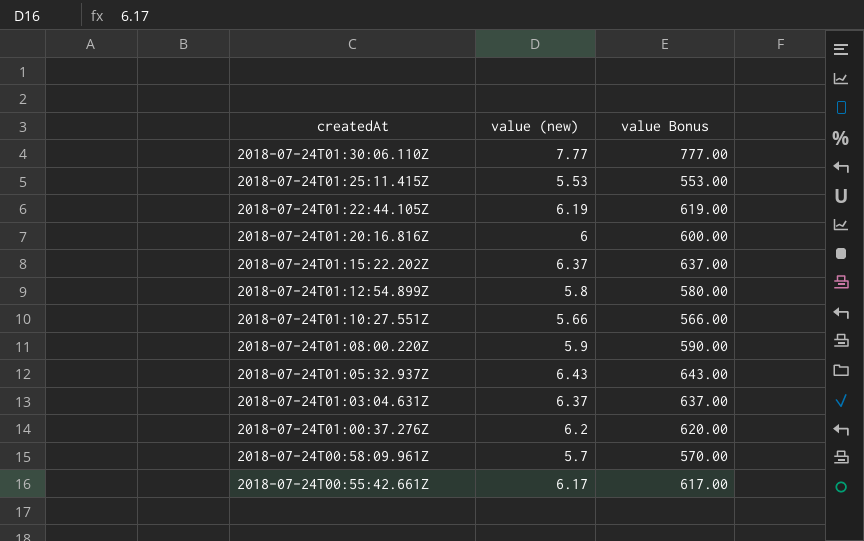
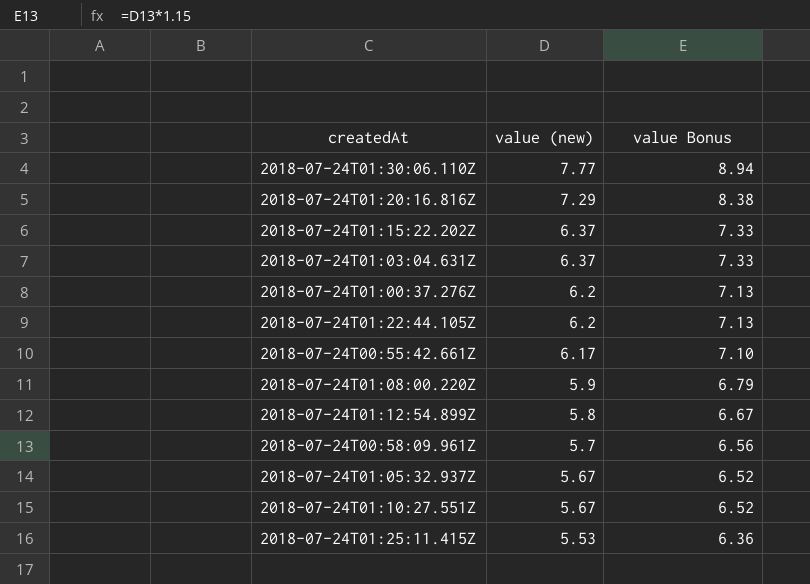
row order: createdAt descending -> value (new) descending
column value Bonus | formula: [value (new)] * 100 -> [value (new)] * 1.15
2018-07-24T01:20:16.816Z | value (new): 6 -> 7.29
2018-07-24T01:22:44.105Z | value (new): 6.19 -> 6.2
2018-07-24T01:05:32.937Z | value (new): 6.43 -> 5.67
2018-07-24T01:10:27.551Z | value (new): 5.66 -> 5.67

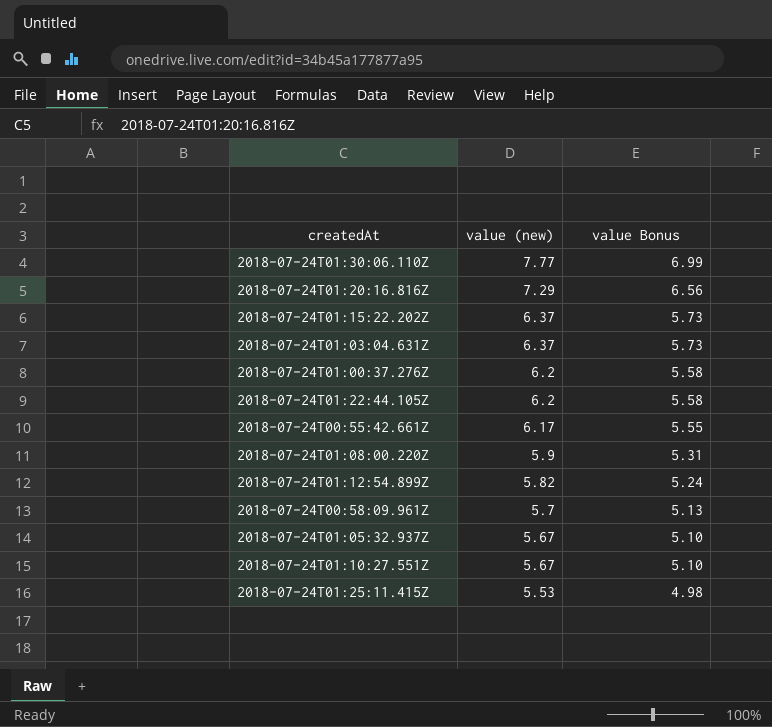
column value Bonus | formula: [value (new)] * 1.15 -> [value (new)] * 0.9
2018-07-24T01:12:54.899Z | value (new): 5.8 -> 5.82

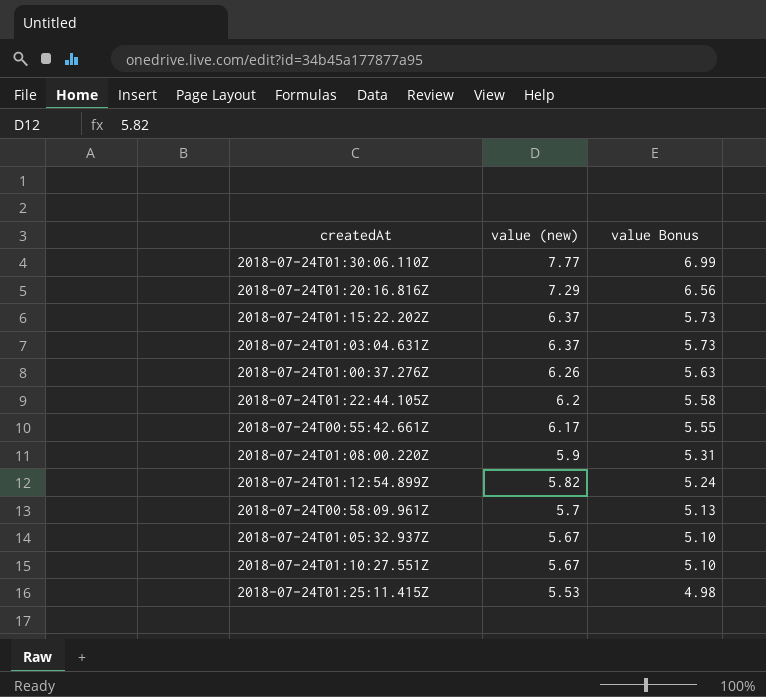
2018-07-24T01:00:37.276Z | value (new): 6.2 -> 6.26
2018-07-24T01:00:37.276Z | value Bonus: 5.58 -> 5.63

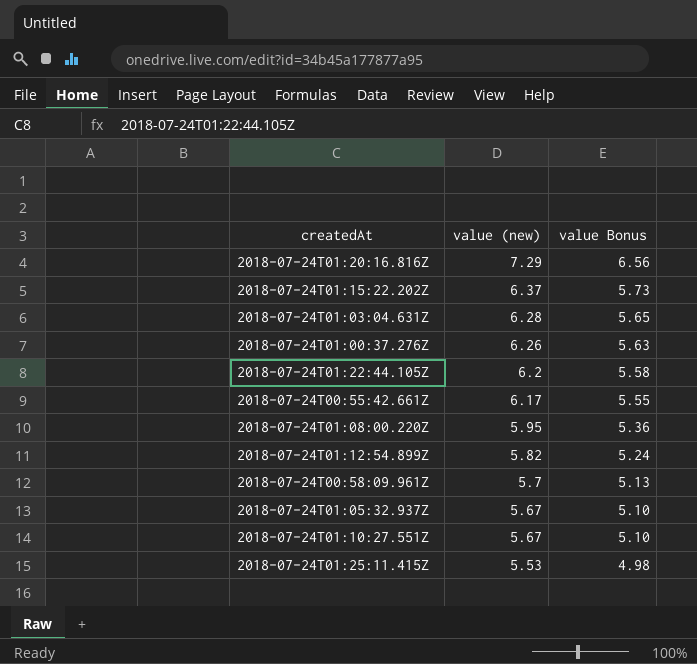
row 2018-07-24T01:30:06.110Z: 7.77 | 6.99 -> none
2018-07-24T01:03:04.631Z | value (new): 6.37 -> 6.28
2018-07-24T01:03:04.631Z | value Bonus: 5.73 -> 5.65
2018-07-24T01:08:00.220Z | value (new): 5.9 -> 5.95
2018-07-24T01:08:00.220Z | value Bonus: 5.31 -> 5.36

